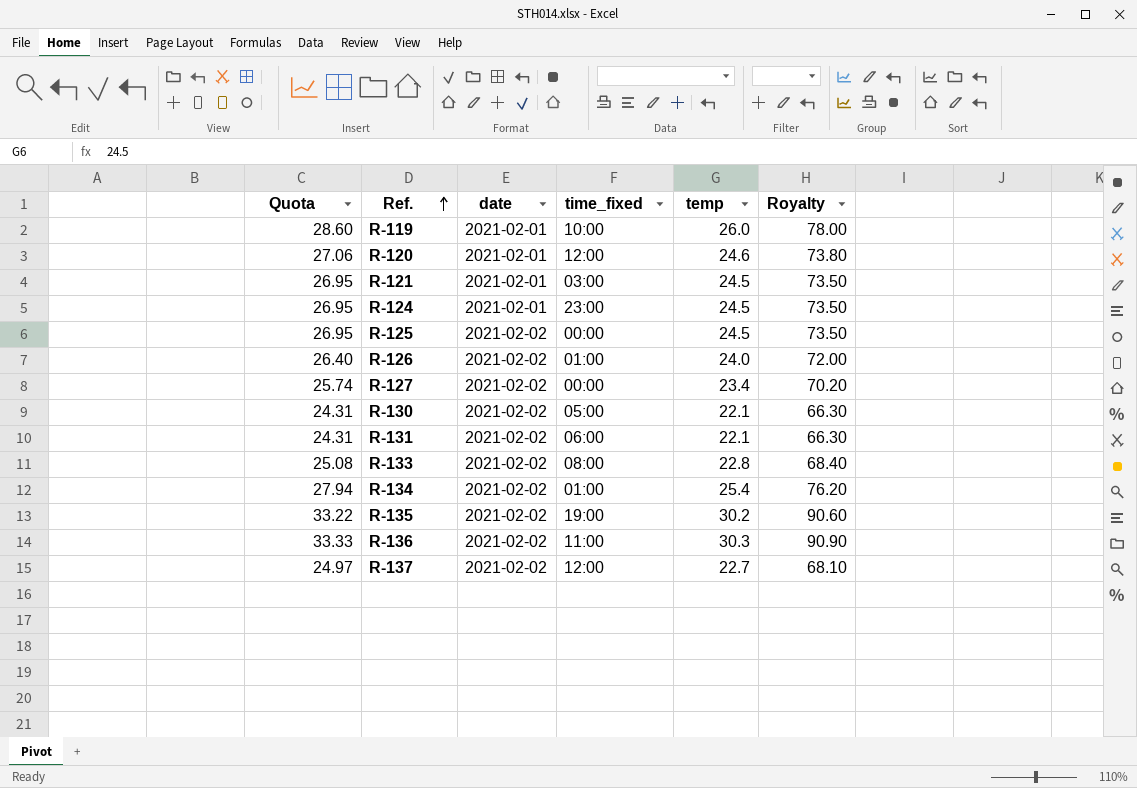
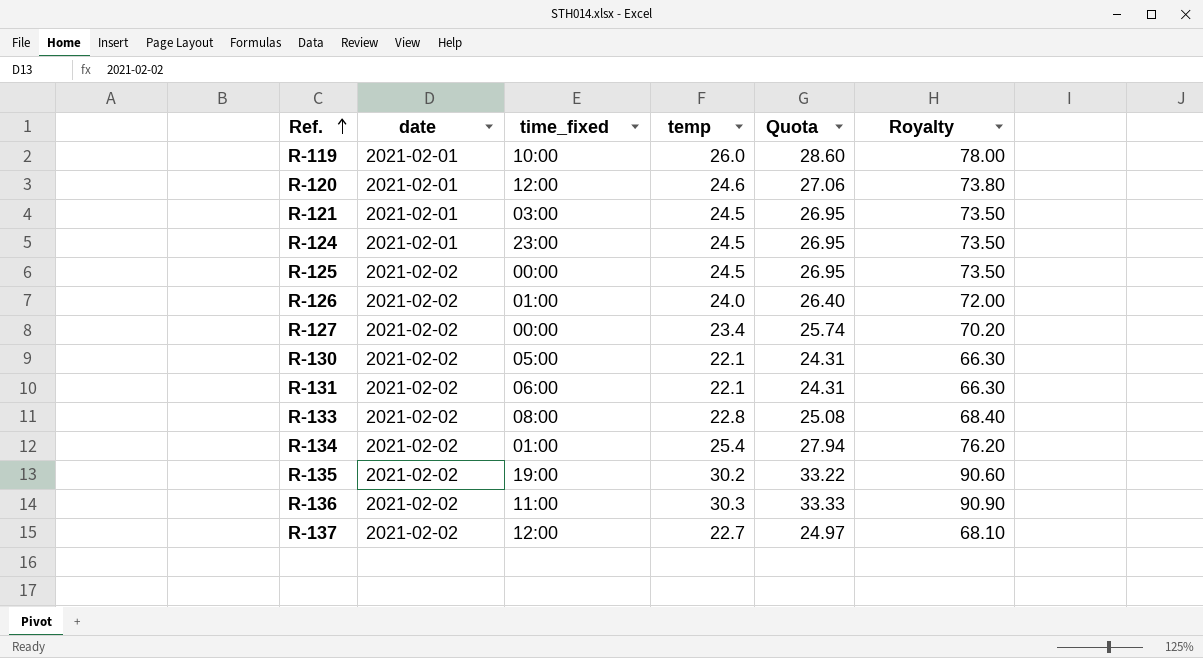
column Quota | position: 1 -> 5

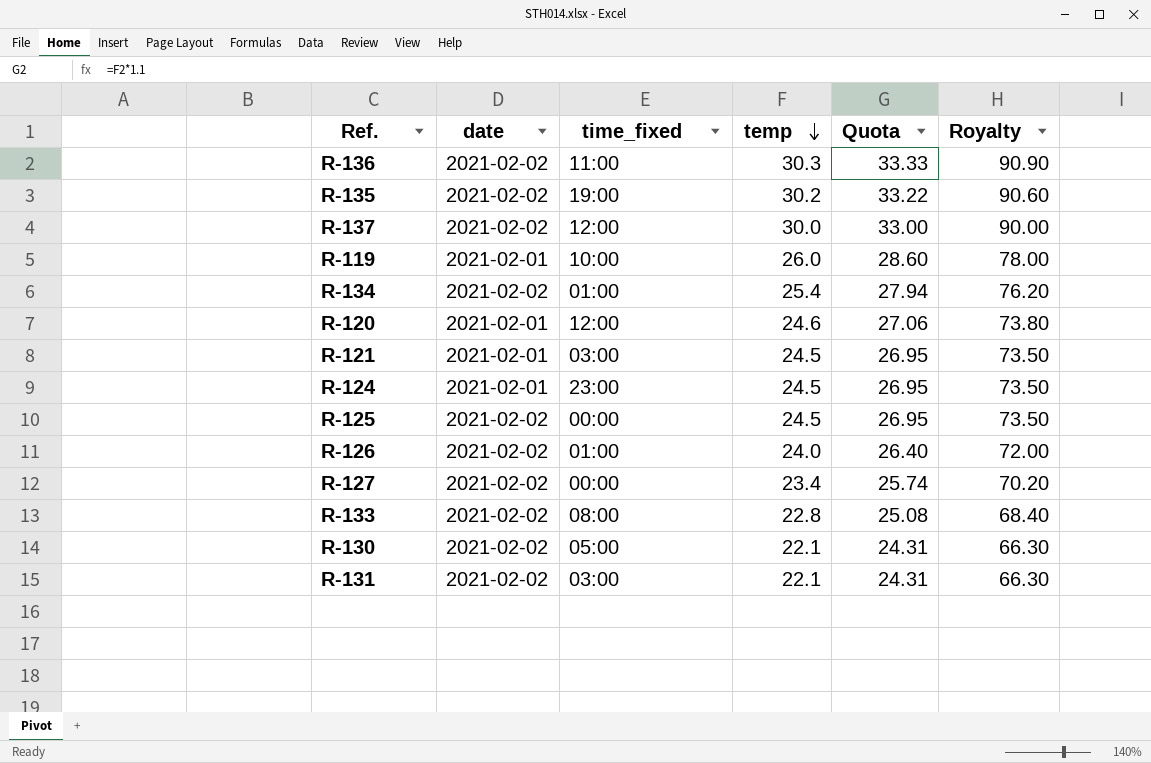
row order: Ref. ascending -> temp descending
R-137 | temp: 22.7 -> 30.0
R-137 | Quota: 24.97 -> 33.00
R-137 | Royalty: 68.10 -> 90.00
R-131 | time_fixed: 06:00 -> 03:00

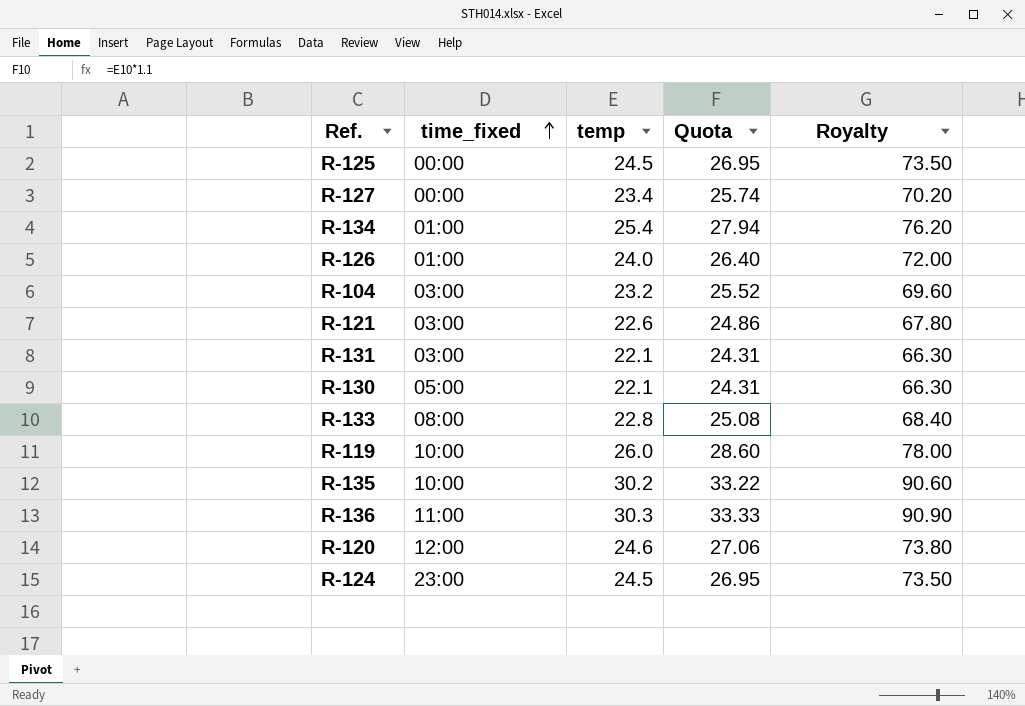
row order: temp descending -> time_fixed ascending
column date | position: 2 -> none
row R-137: 2021-02-02 | 12:00 | 30.0 | 33.00 | 90.00 -> none
row R-104: none -> 03:00 | 23.2 | 25.52 | 69.60
R-121 | temp: 24.5 -> 22.6
R-121 | Quota: 26.95 -> 24.86
R-121 | Royalty: 73.50 -> 67.80
R-135 | time_fixed: 19:00 -> 10:00

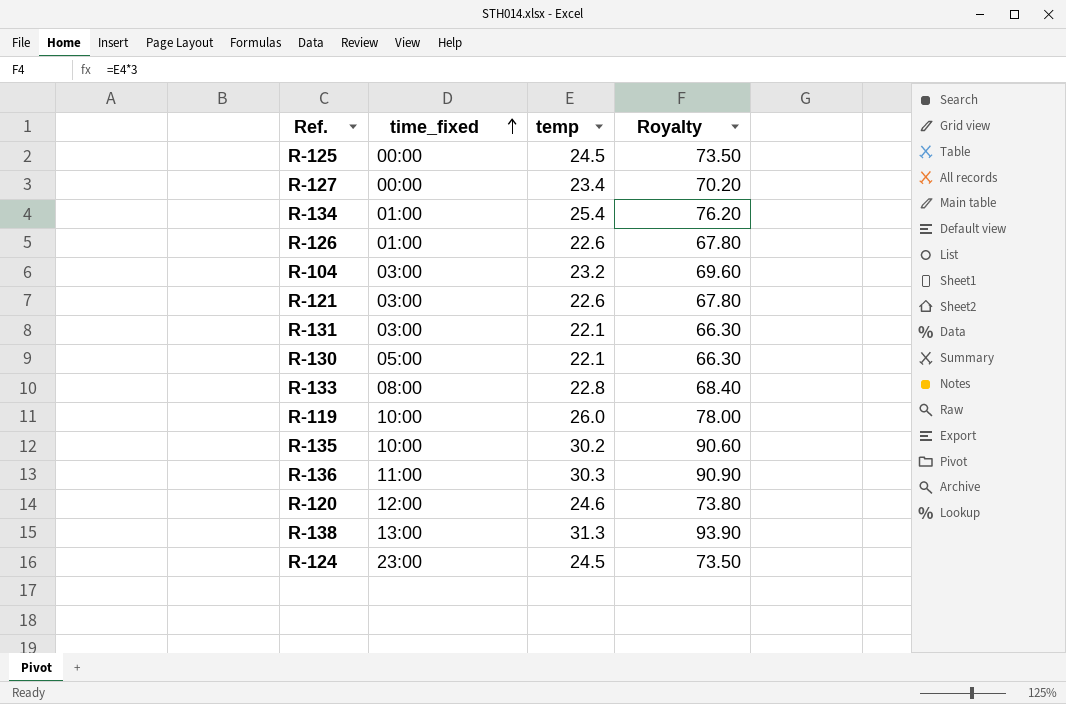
column Quota | formula: [temp] * 1.1 -> none
R-126 | temp: 24.0 -> 22.6
R-126 | Royalty: 72.00 -> 67.80
row R-138: none -> 13:00 | 31.3 | 93.90

